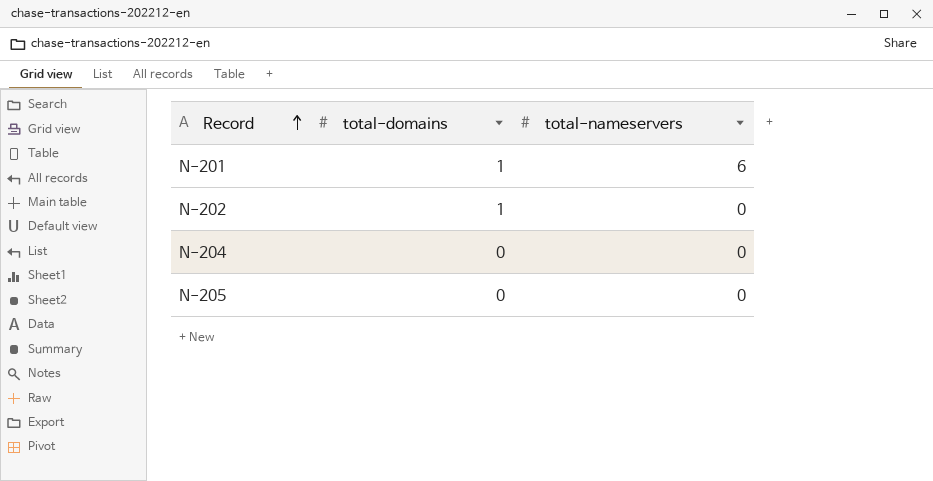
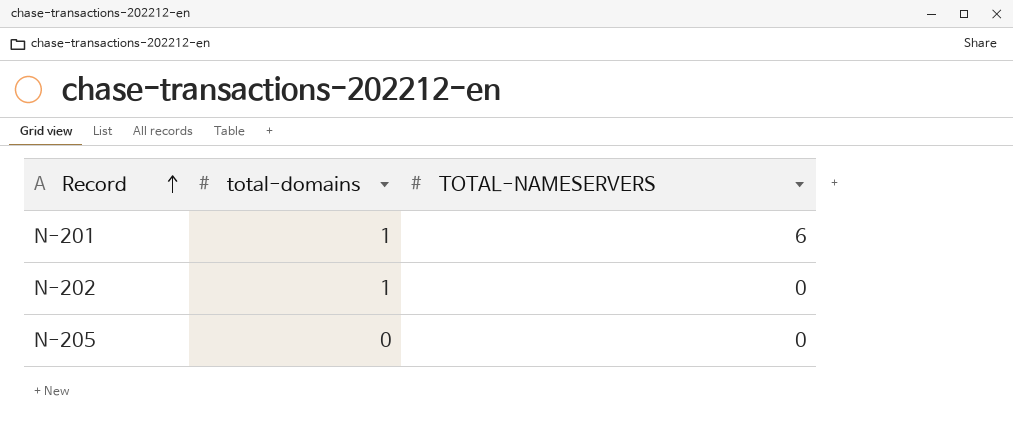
column name: total-nameservers -> TOTAL-NAMESERVERS
row N-204: 0 | 0 -> none

